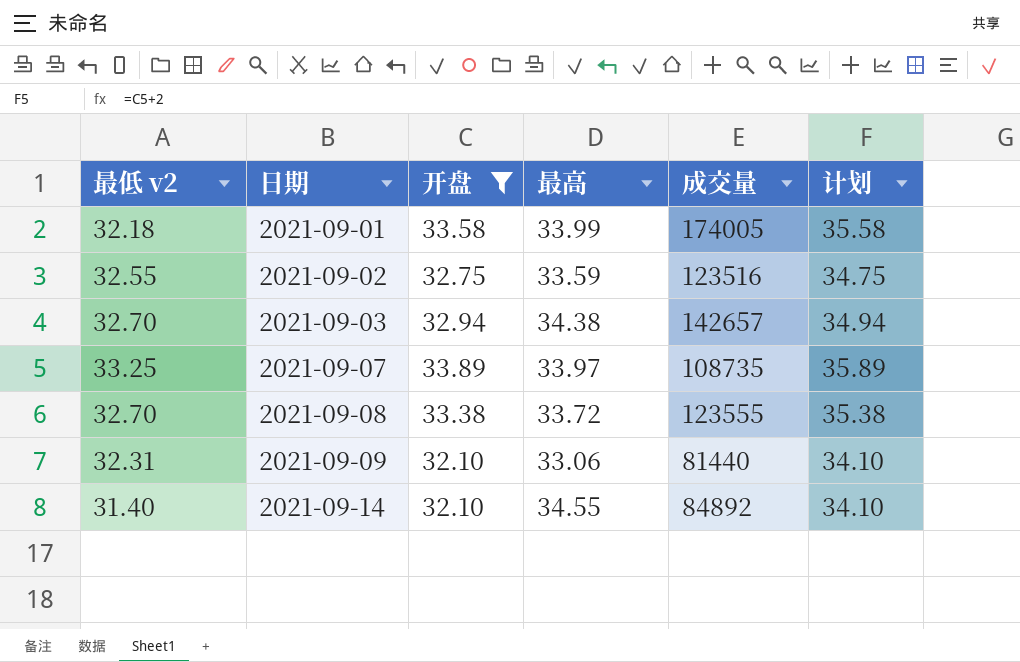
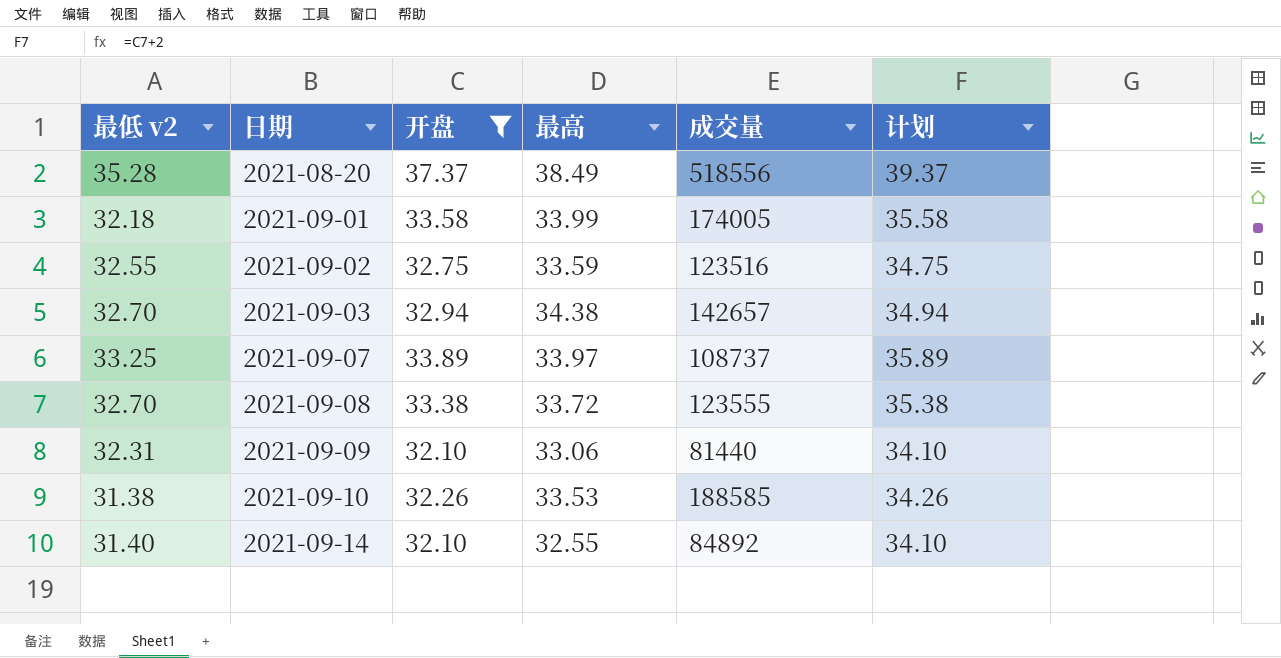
row 2021-08-20: none -> 35.28 | 37.37 | 38.49 | 518556 | 39.37
2021-09-07 | 成交量: 108735 -> 108737
row 2021-09-10: none -> 31.38 | 32.26 | 33.53 | 188585 | 34.26
2021-09-14 | 最高: 34.55 -> 32.55

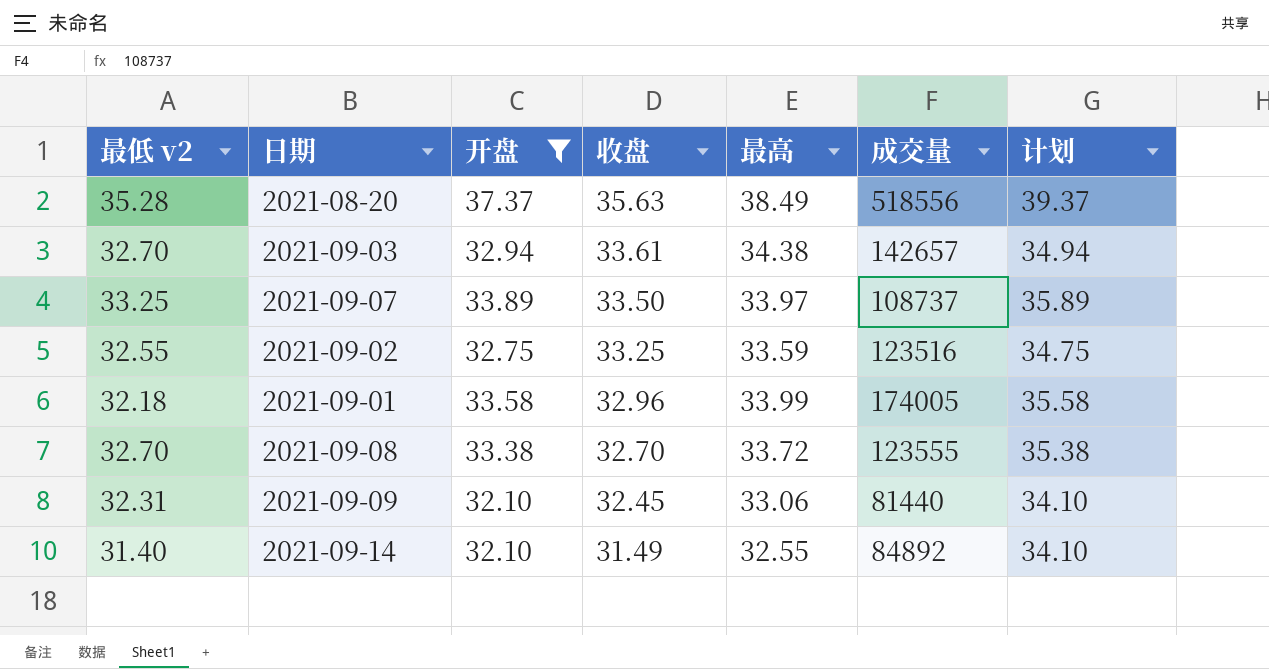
row order: 日期 ascending -> 收盘 descending
column 收盘 | position: none -> 4
row 2021-09-10: 31.38 | 32.26 | 33.53 | 188585 | 34.26 -> none

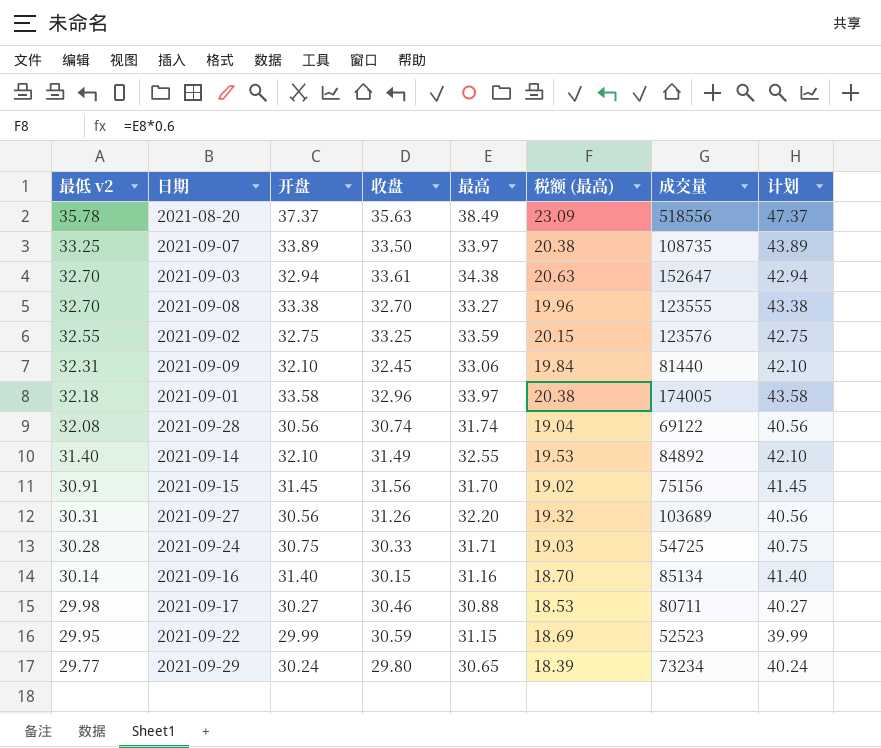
filter: 开盘 >= 32.10 -> none
row order: 收盘 descending -> 最低 v2 descending
column 税额 (最高) | formula: none -> [最高] * 0.6
column 计划 | formula: [开盘] + 2 -> [开盘] + 10
2021-08-20 | 最低 v2: 35.28 -> 35.78
2021-09-07 | 成交量: 108737 -> 108735
2021-09-03 | 成交量: 142657 -> 152647
2021-09-08 | 最高: 33.72 -> 33.27
2021-09-02 | 成交量: 123516 -> 123576
2021-09-01 | 最高: 33.99 -> 33.97

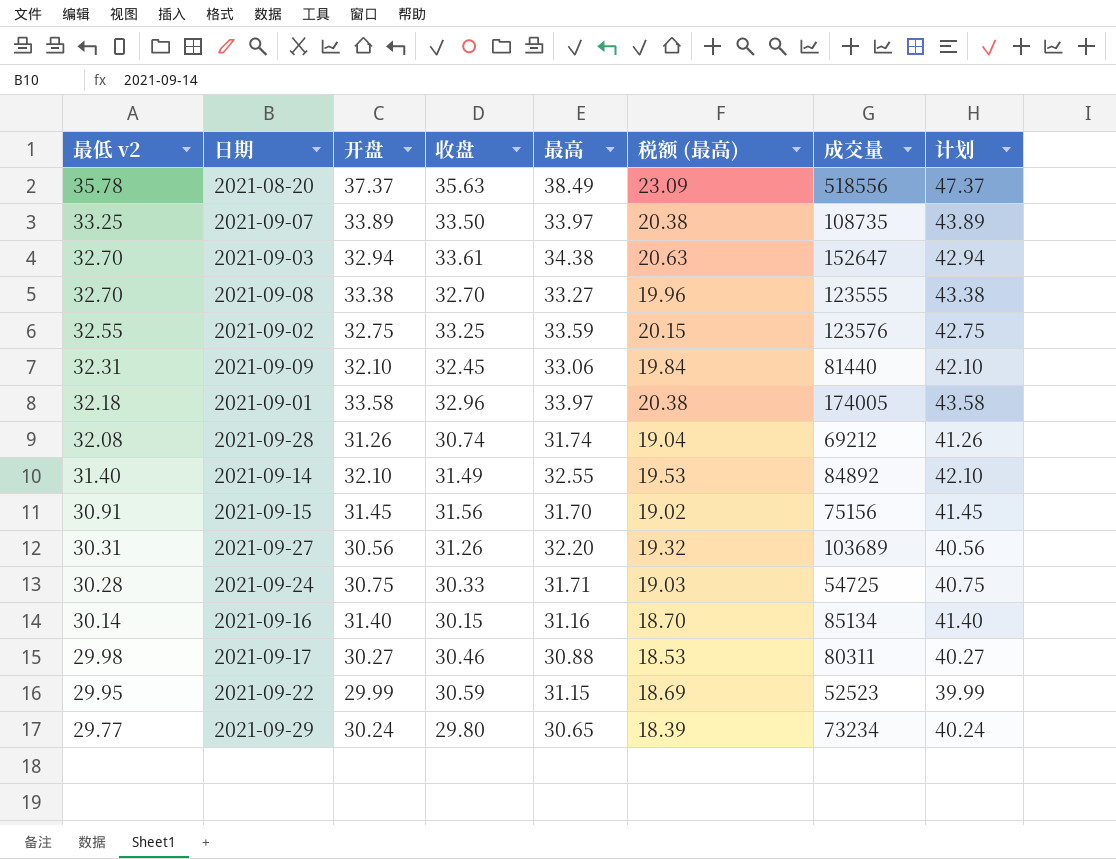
2021-09-28 | 开盘: 30.56 -> 31.26
2021-09-28 | 成交量: 69122 -> 69212
2021-09-28 | 计划: 40.56 -> 41.26
2021-09-17 | 成交量: 80711 -> 80311

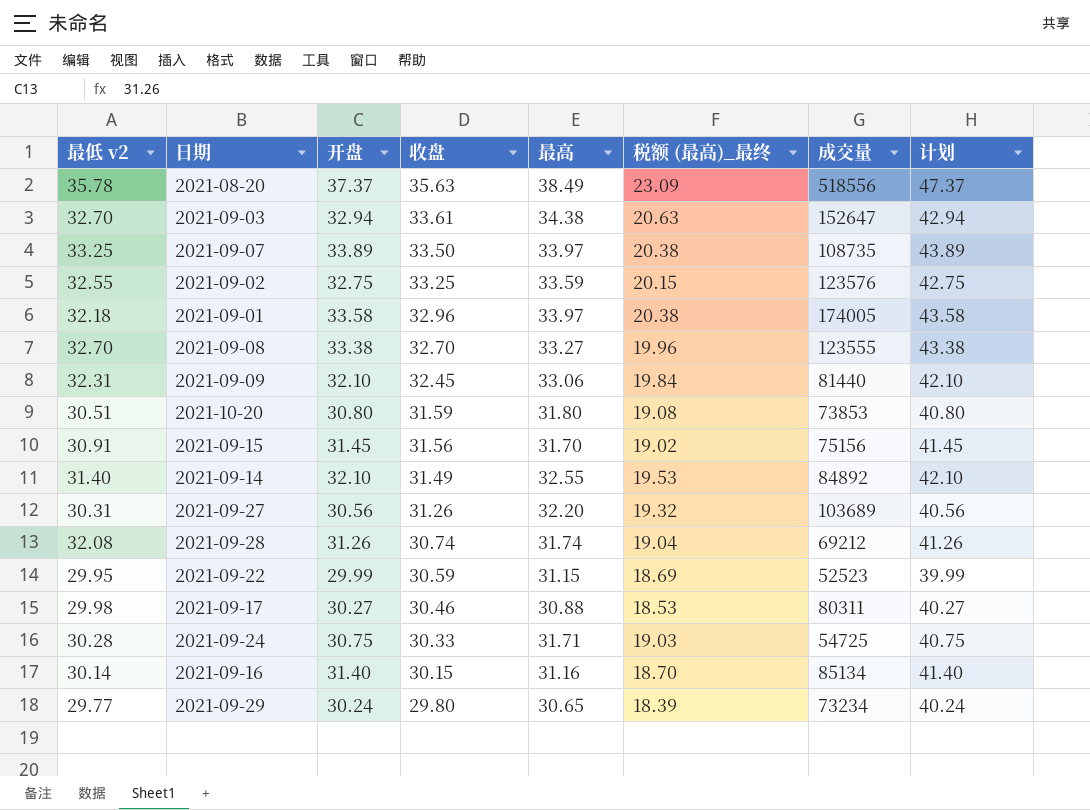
row order: 最低 v2 descending -> 收盘 descending
column name: 税额 (最高) -> 税额 (最高)_最终
row 2021-10-20: none -> 30.51 | 30.80 | 31.59 | 31.80 | 19.08 | 73853 | 40.80

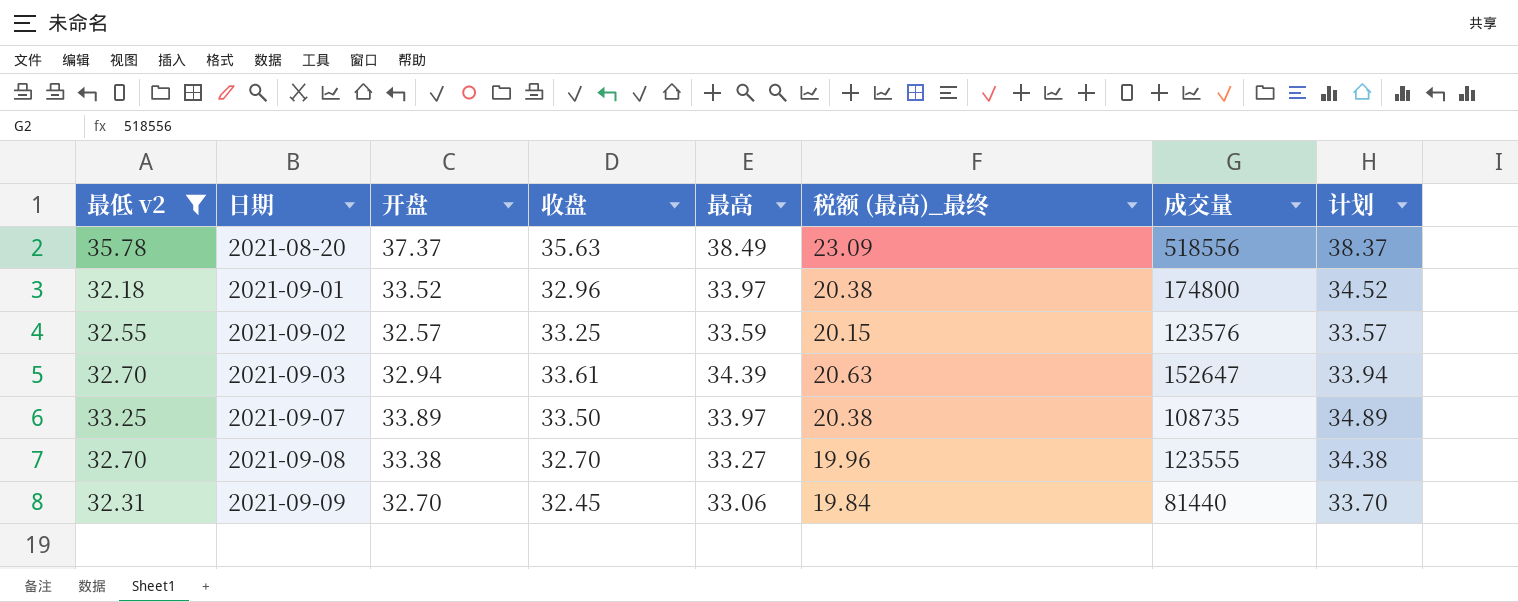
filter: none -> 最低 v2 >= 32.18
row order: 收盘 descending -> 日期 ascending
column 计划 | formula: [开盘] + 10 -> [开盘] + 1
2021-09-01 | 开盘: 33.58 -> 33.52
2021-09-01 | 成交量: 174005 -> 174800
2021-09-02 | 开盘: 32.75 -> 32.57
2021-09-03 | 最高: 34.38 -> 34.39
2021-09-09 | 开盘: 32.10 -> 32.70

